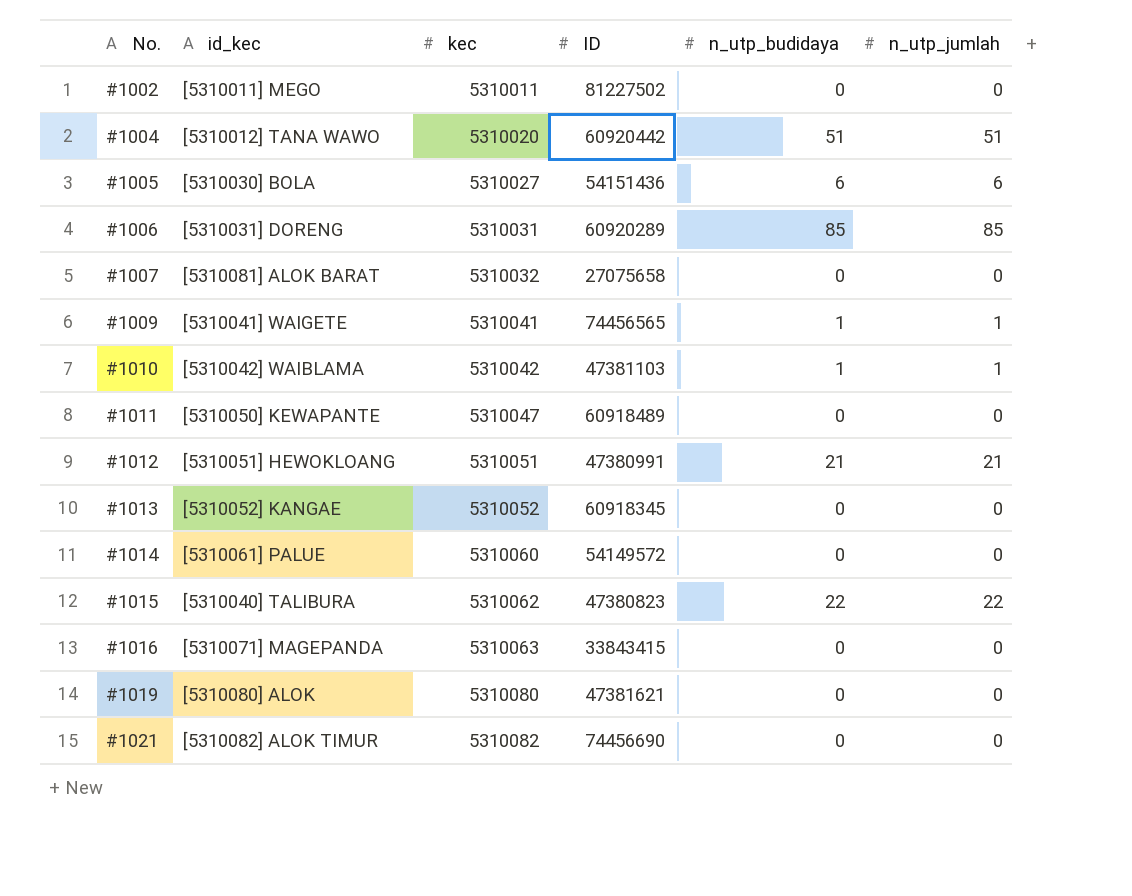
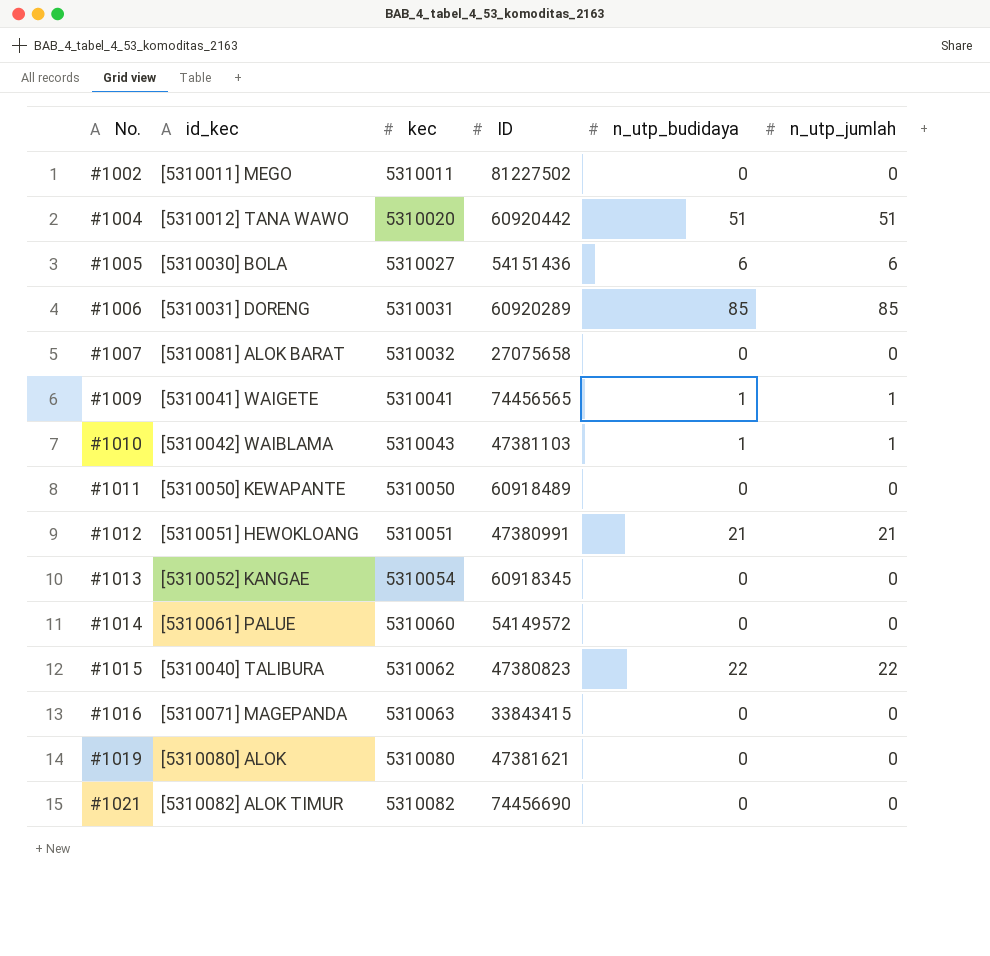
#1010 | kec: 5310042 -> 5310043
#1011 | kec: 5310047 -> 5310050
#1013 | kec: 5310052 -> 5310054

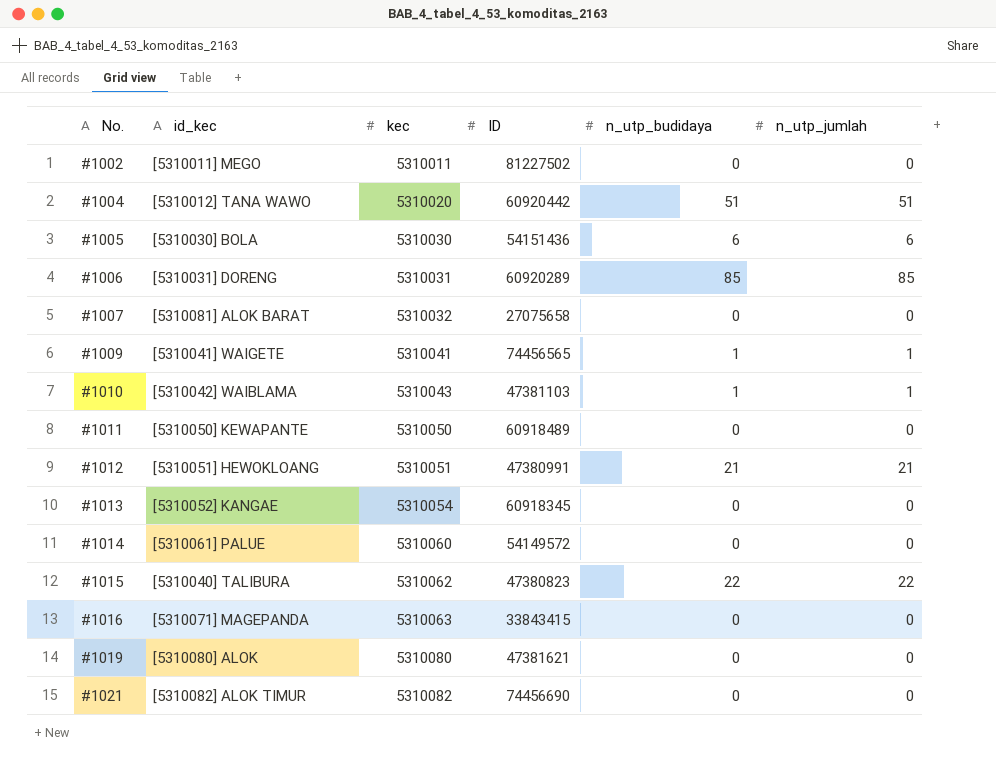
#1005 | kec: 5310027 -> 5310030

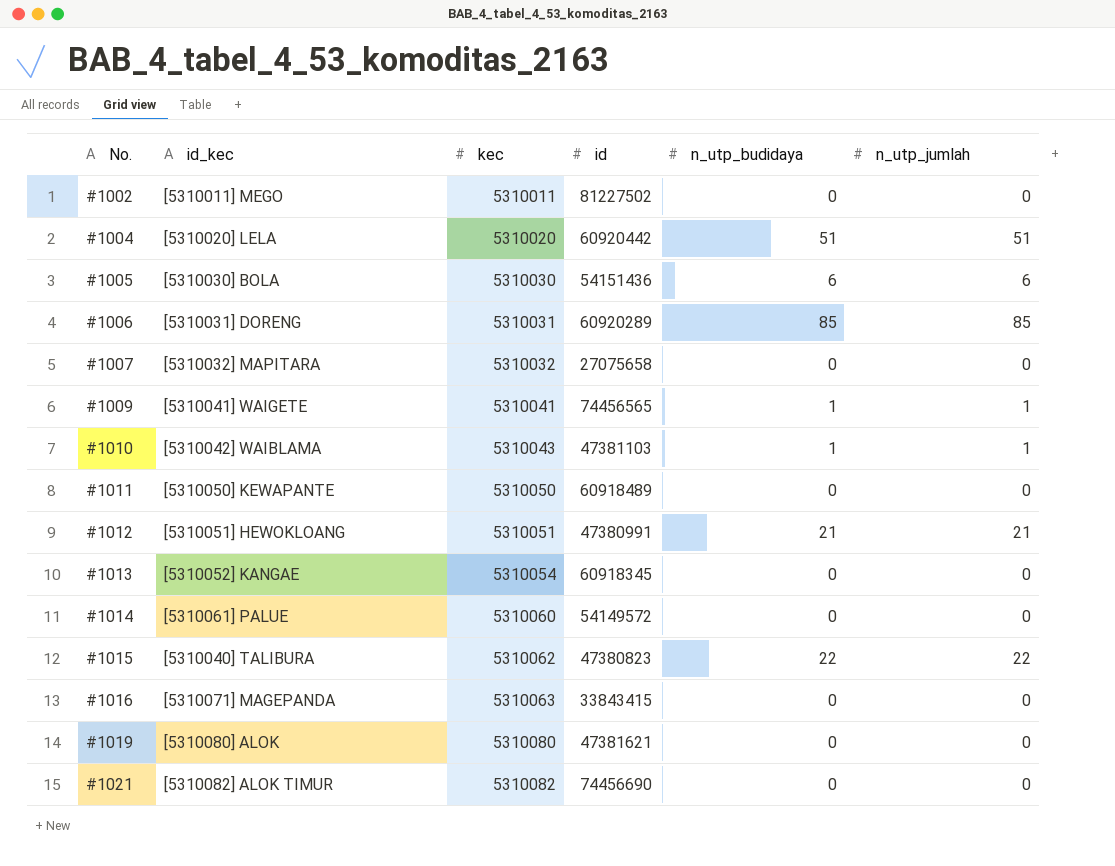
column name: ID -> id
#1004 | id_kec: [5310012] TANA WAWO -> [5310020] LELA
#1007 | id_kec: [5310081] ALOK BARAT -> [5310032] MAPITARA

